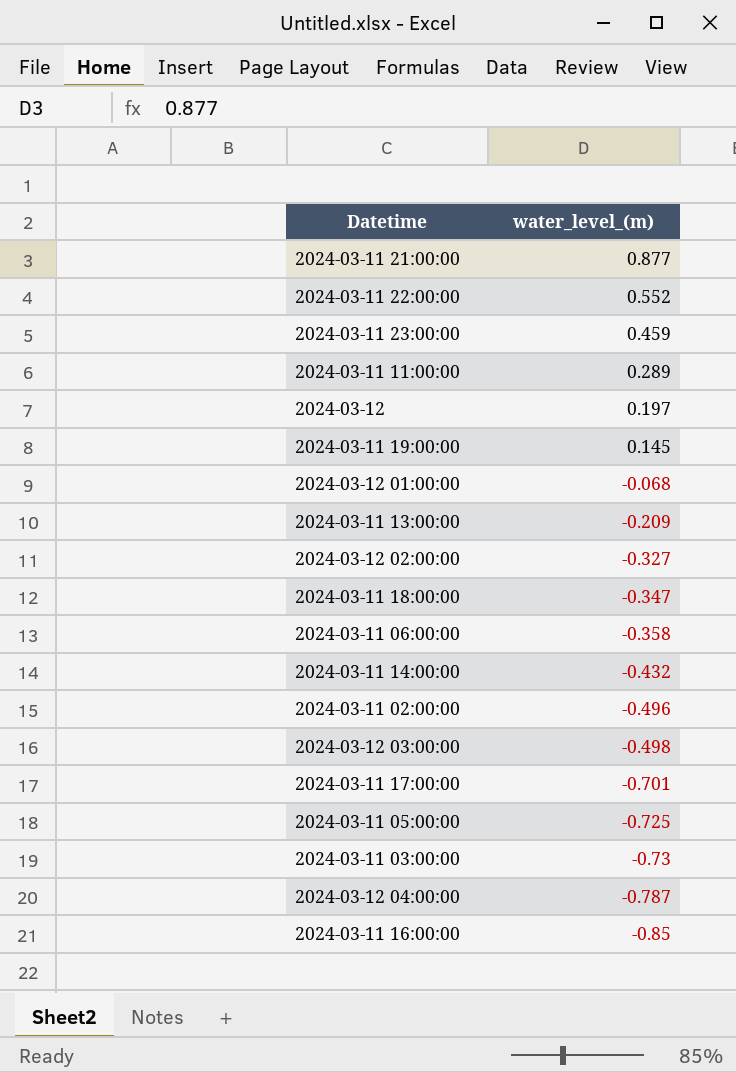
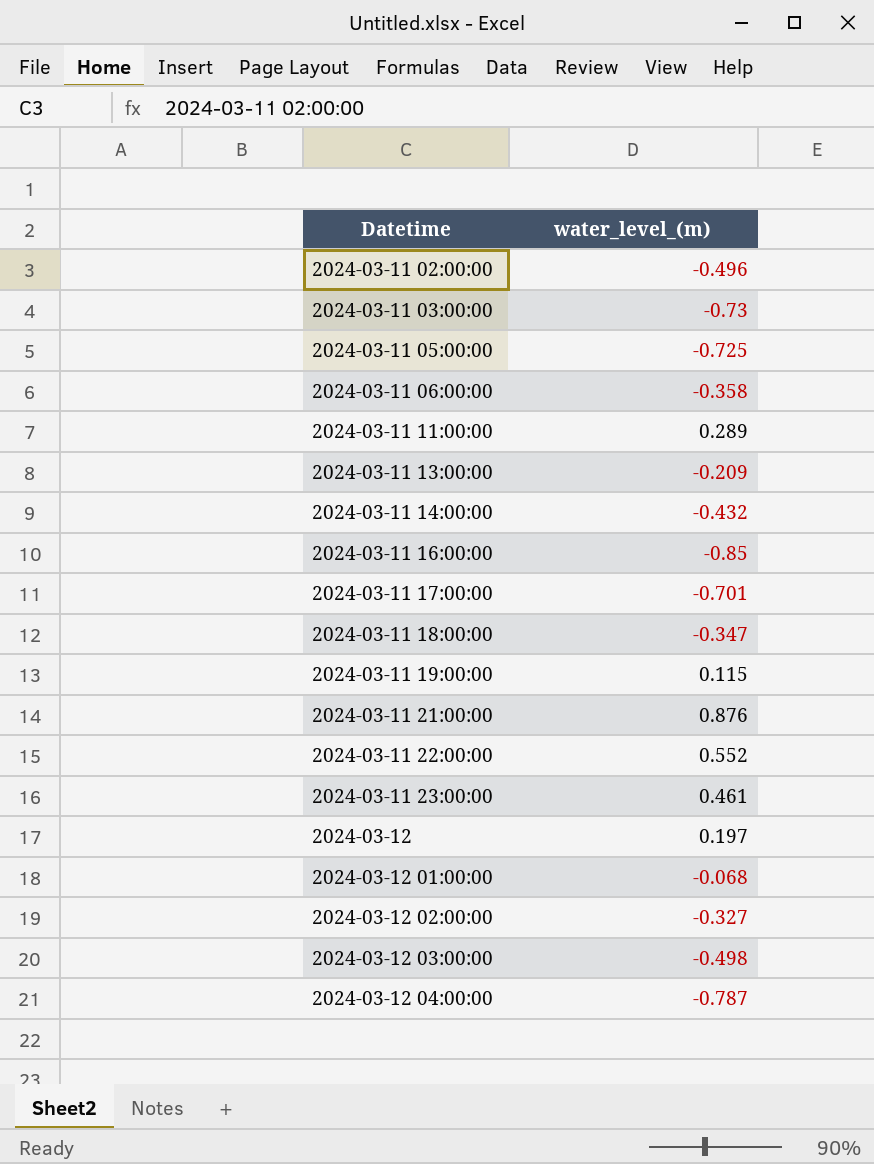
row order: water_level_(m) descending -> Datetime ascending
2024-03-11 19:00:00 | water_level_(m): 0.145 -> 0.115
2024-03-11 21:00:00 | water_level_(m): 0.877 -> 0.876
2024-03-11 23:00:00 | water_level_(m): 0.459 -> 0.461

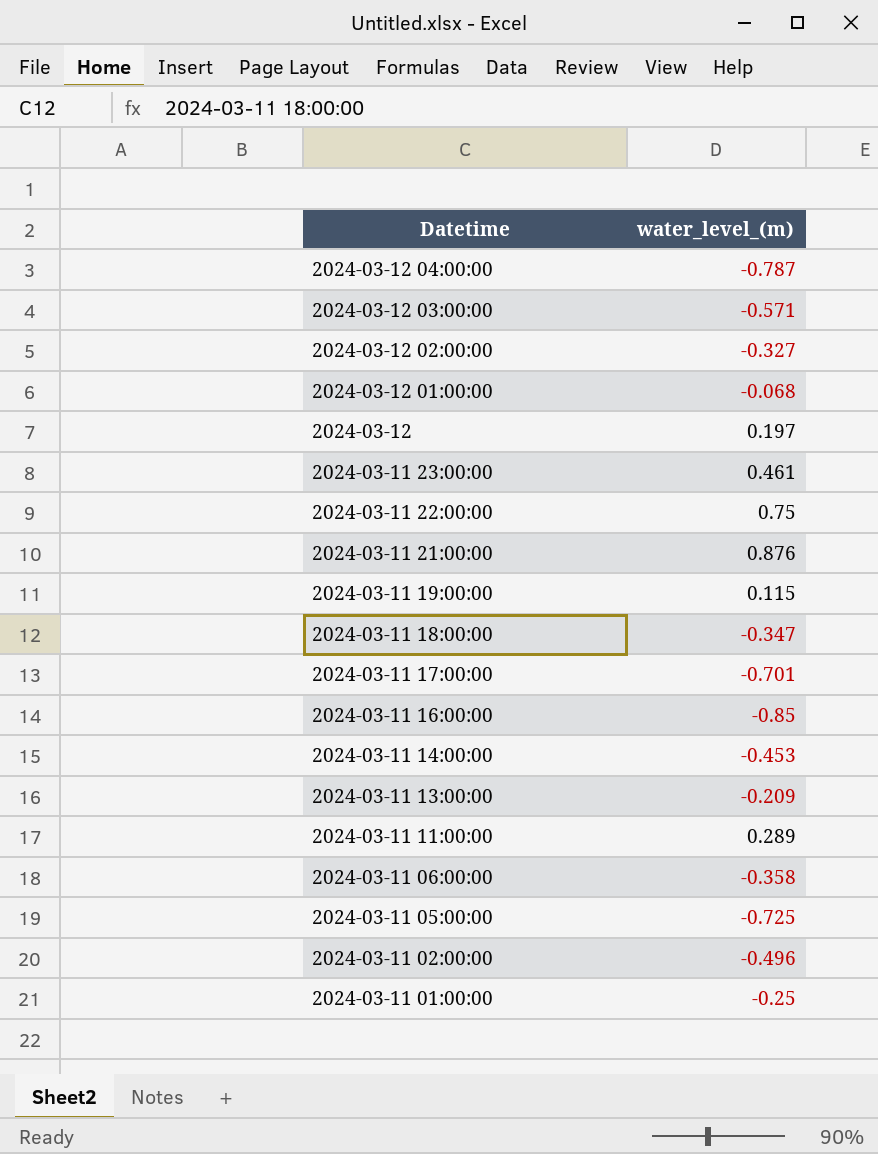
row order: Datetime ascending -> Datetime descending
row 2024-03-11 03:00:00: -0.73 -> none
2024-03-12 03:00:00 | water_level_(m): -0.498 -> -0.571
2024-03-11 22:00:00 | water_level_(m): 0.552 -> 0.75
2024-03-11 14:00:00 | water_level_(m): -0.432 -> -0.453
row 2024-03-11 01:00:00: none -> -0.25

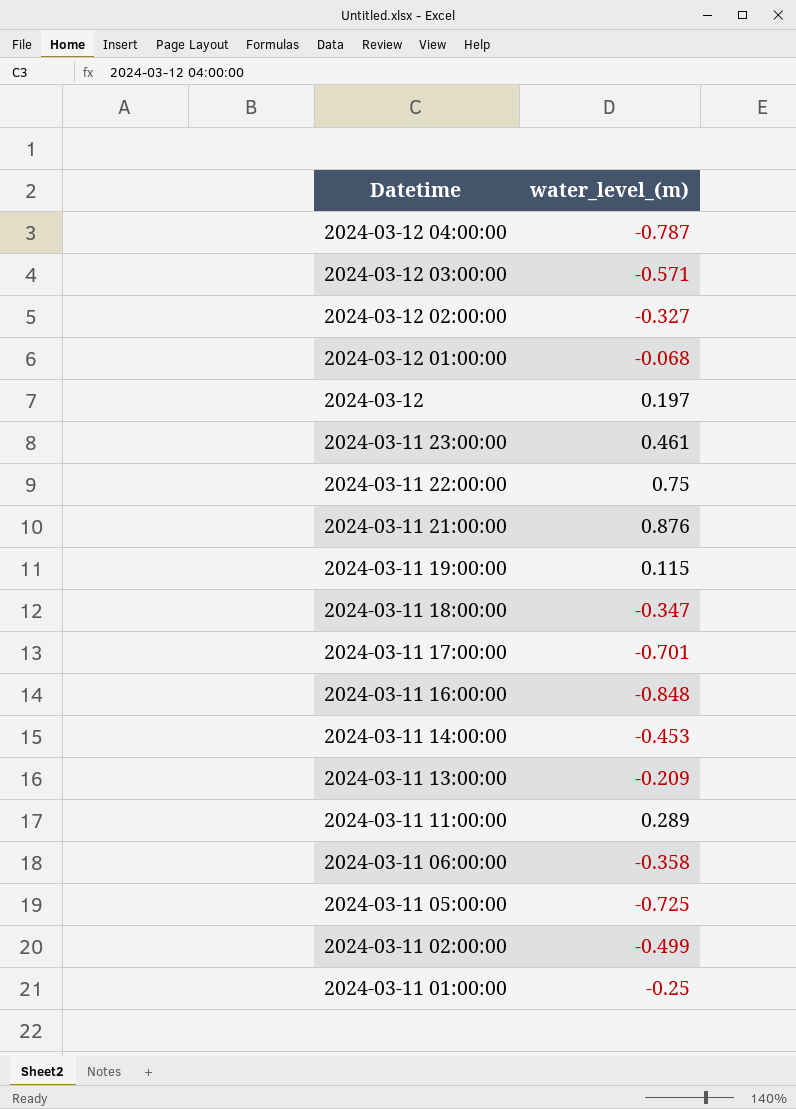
2024-03-11 16:00:00 | water_level_(m): -0.85 -> -0.848
2024-03-11 02:00:00 | water_level_(m): -0.496 -> -0.499

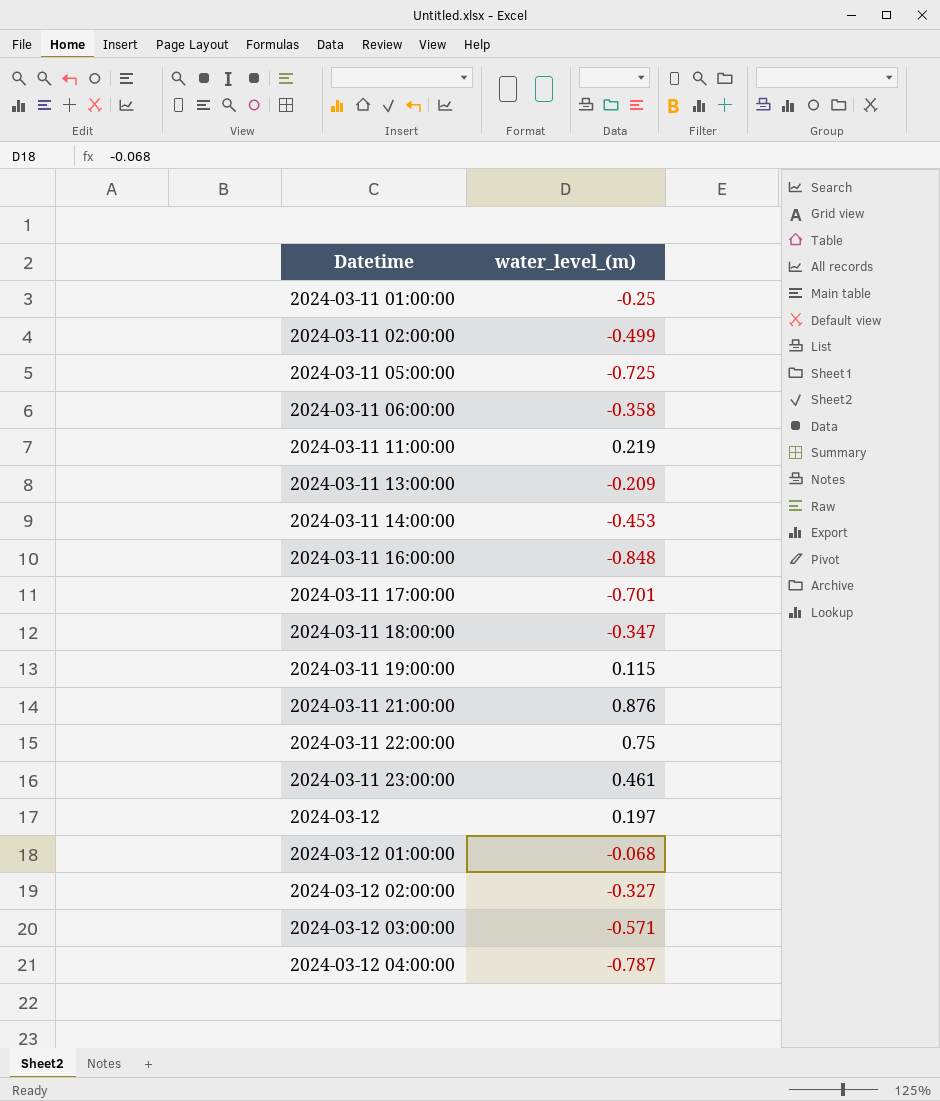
row order: Datetime descending -> Datetime ascending
2024-03-11 11:00:00 | water_level_(m): 0.289 -> 0.219

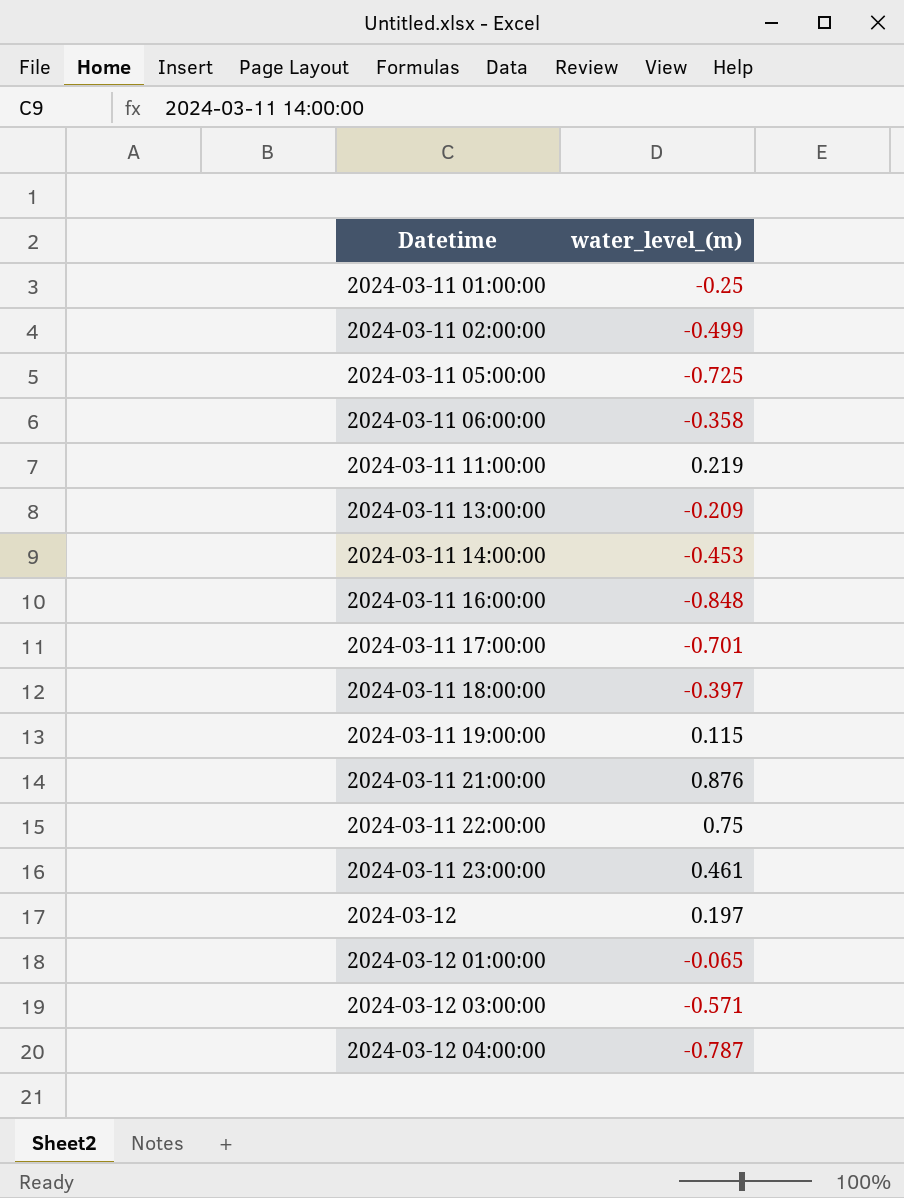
row 2024-03-12 02:00:00: -0.327 -> none
2024-03-11 18:00:00 | water_level_(m): -0.347 -> -0.397
2024-03-12 01:00:00 | water_level_(m): -0.068 -> -0.065

